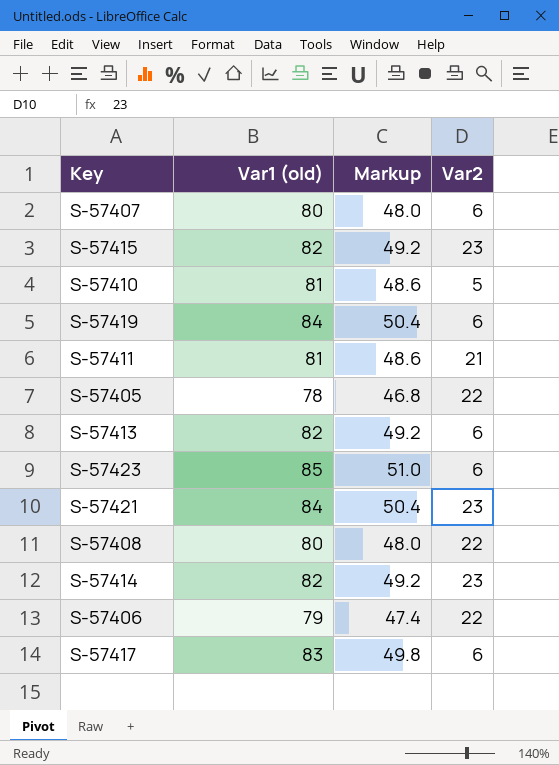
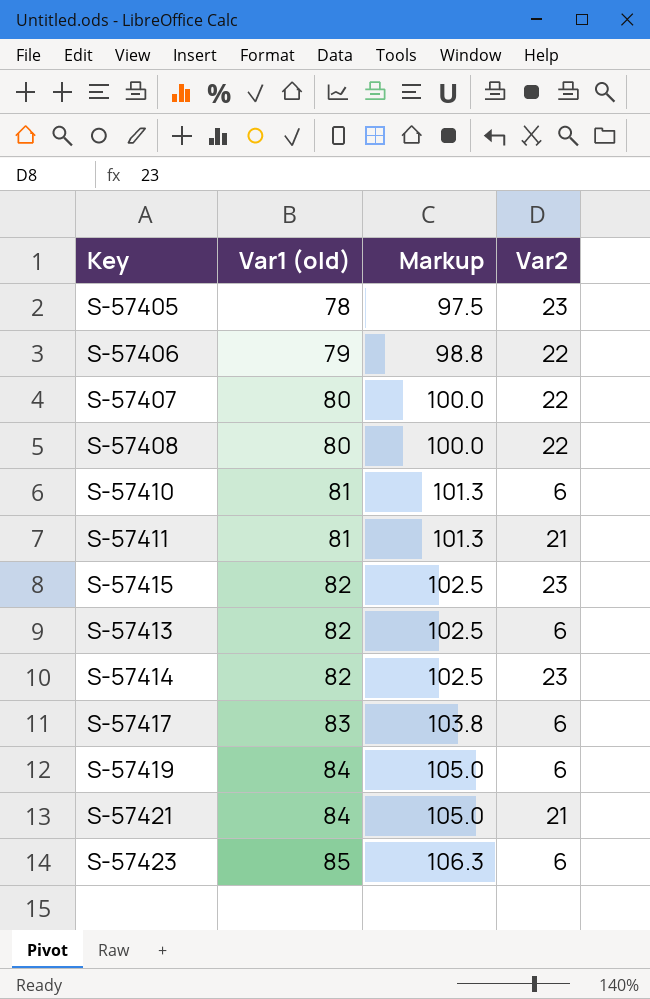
row order: none -> Var1 (old) ascending
column Markup | formula: [Var1 (old)] * 0.6 -> [Var1 (old)] * 1.25
S-57405 | Var2: 22 -> 23
S-57407 | Var2: 6 -> 22
S-57410 | Var2: 5 -> 6
S-57421 | Var2: 23 -> 21

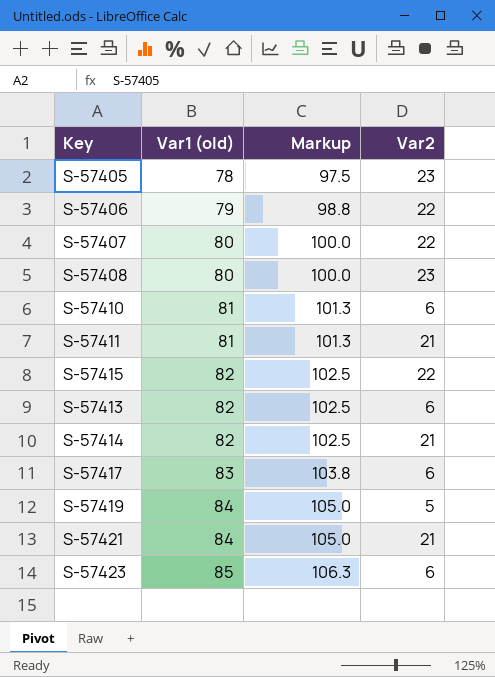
S-57408 | Var2: 22 -> 23
S-57415 | Var2: 23 -> 22
S-57414 | Var2: 23 -> 21
S-57419 | Var2: 6 -> 5

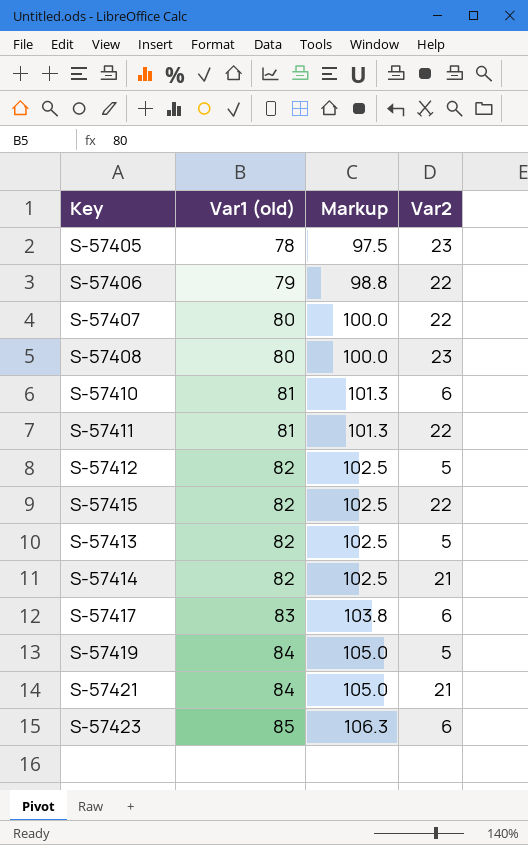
S-57411 | Var2: 21 -> 22
row S-57412: none -> 82 | 102.5 | 5
S-57413 | Var2: 6 -> 5

